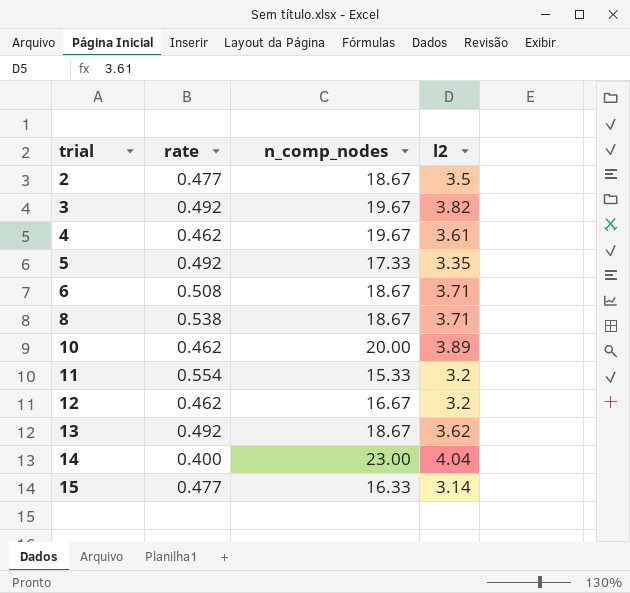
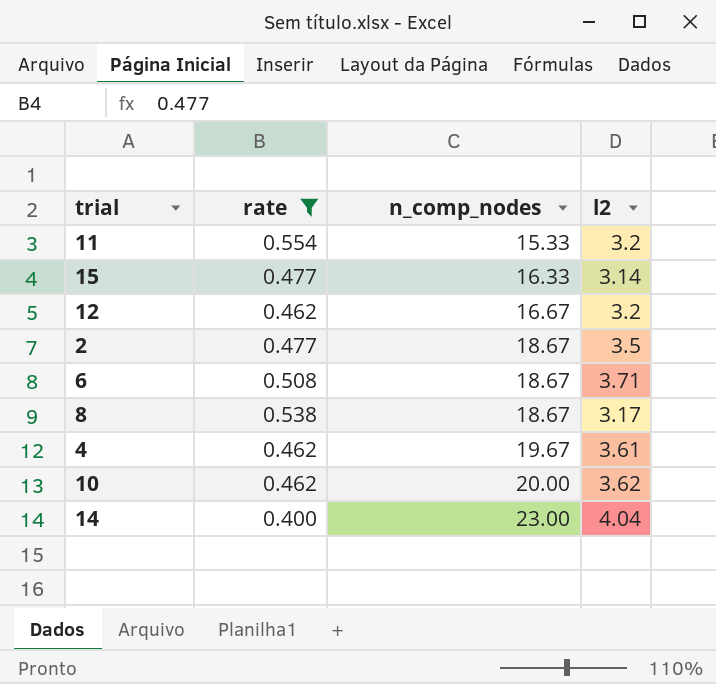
filter: none -> rate != 0.492
row order: trial ascending -> n_comp_nodes ascending
8 | l2: 3.71 -> 3.17
10 | l2: 3.89 -> 3.62

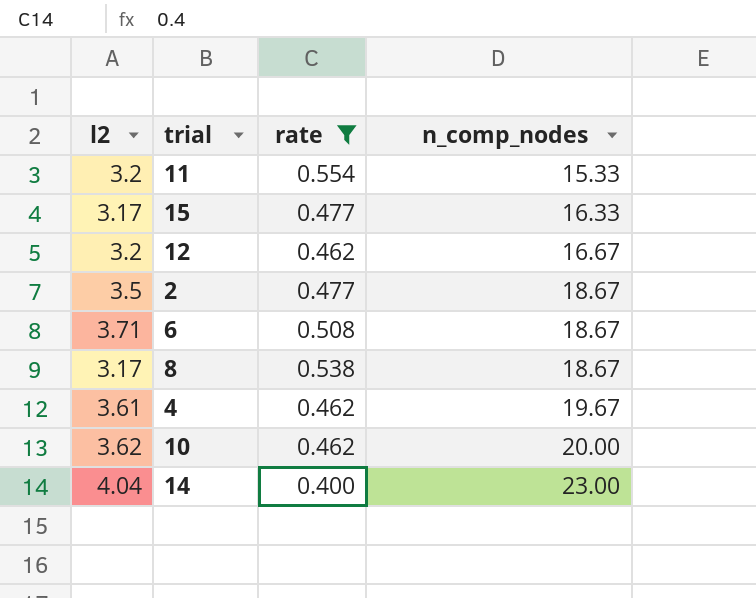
column l2 | position: 4 -> 1
15 | l2: 3.14 -> 3.17

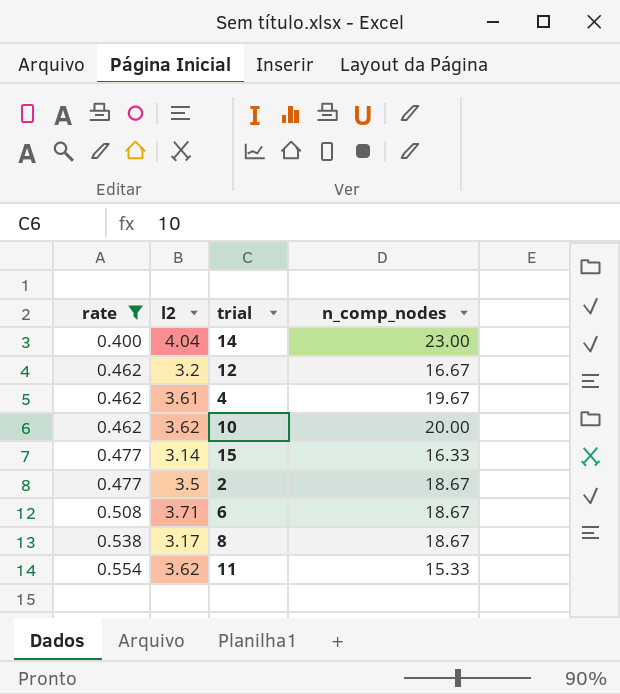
row order: n_comp_nodes ascending -> rate ascending
column rate | position: 3 -> 1
15 | l2: 3.17 -> 3.14
11 | l2: 3.2 -> 3.62

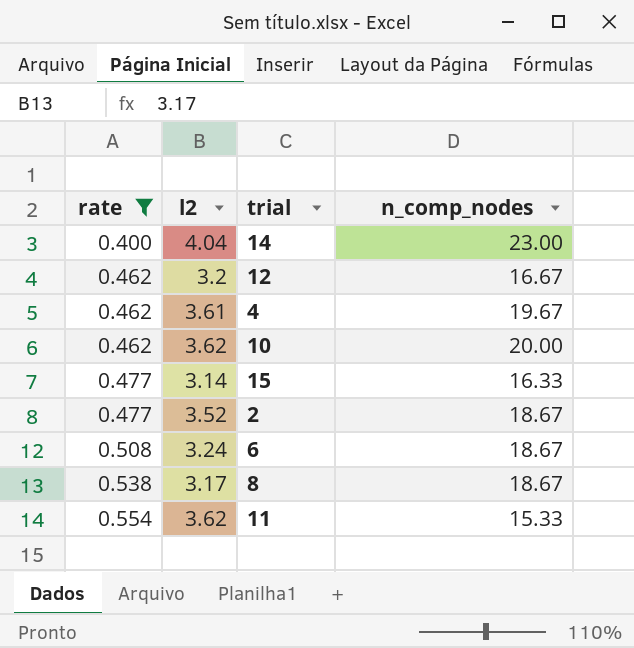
2 | l2: 3.5 -> 3.52
6 | l2: 3.71 -> 3.24

